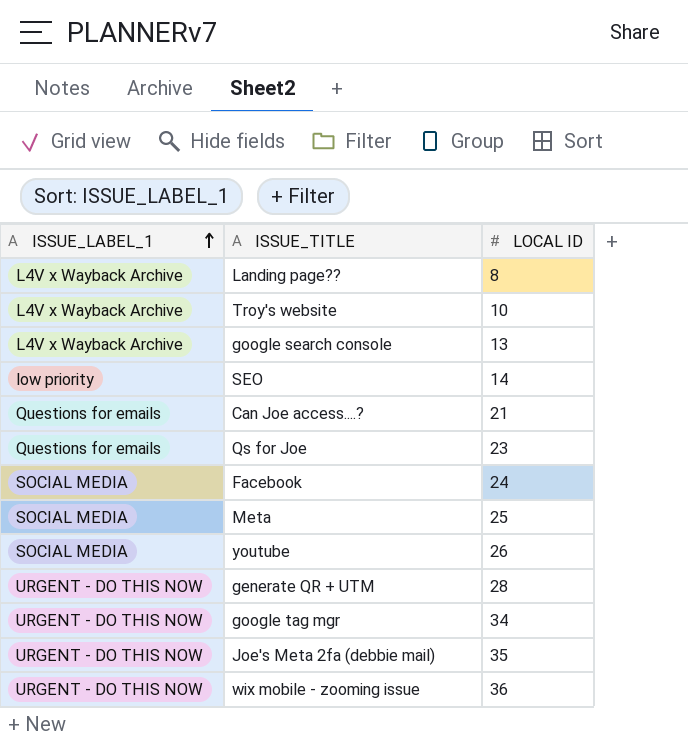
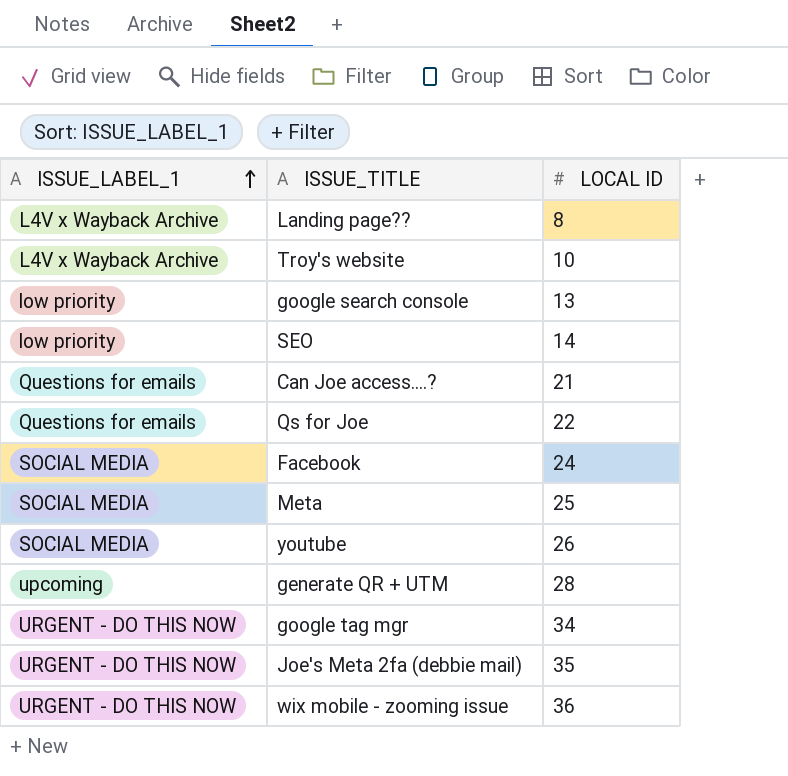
google search console | ISSUE_LABEL_1: L4V x Wayback Archive -> low priority
Qs for Joe | LOCAL ID: 23 -> 22
generate QR + UTM | ISSUE_LABEL_1: URGENT - DO THIS NOW -> upcoming

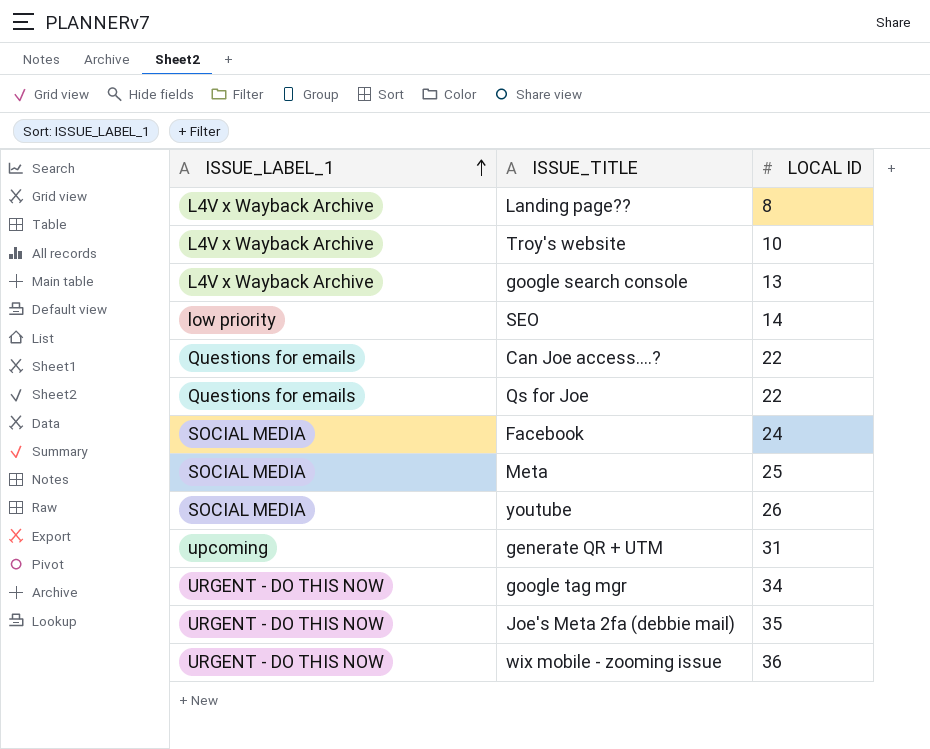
google search console | ISSUE_LABEL_1: low priority -> L4V x Wayback Archive
Can Joe access....? | LOCAL ID: 21 -> 22
generate QR + UTM | LOCAL ID: 28 -> 31

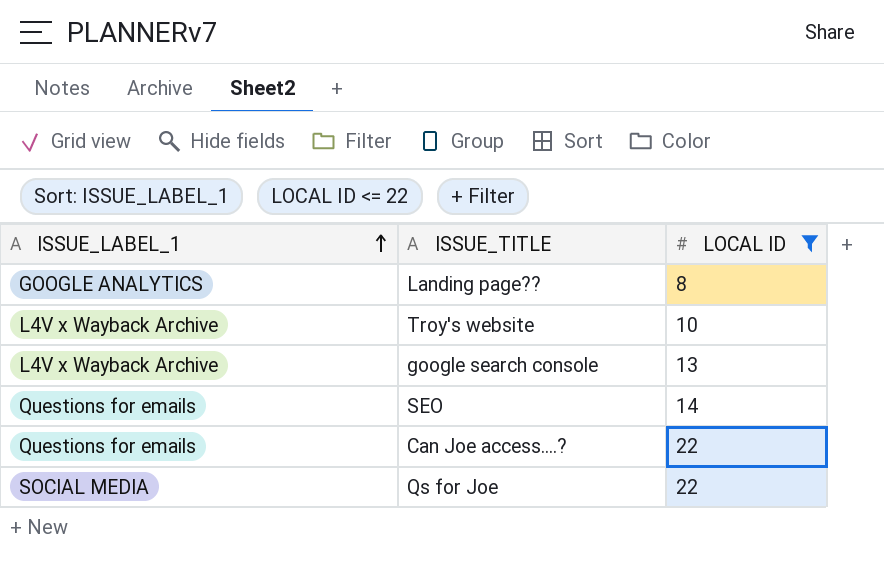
filter: none -> LOCAL ID <= 22
Landing page?? | ISSUE_LABEL_1: L4V x Wayback Archive -> GOOGLE ANALYTICS
SEO | ISSUE_LABEL_1: low priority -> Questions for emails
Qs for Joe | ISSUE_LABEL_1: Questions for emails -> SOCIAL MEDIA

